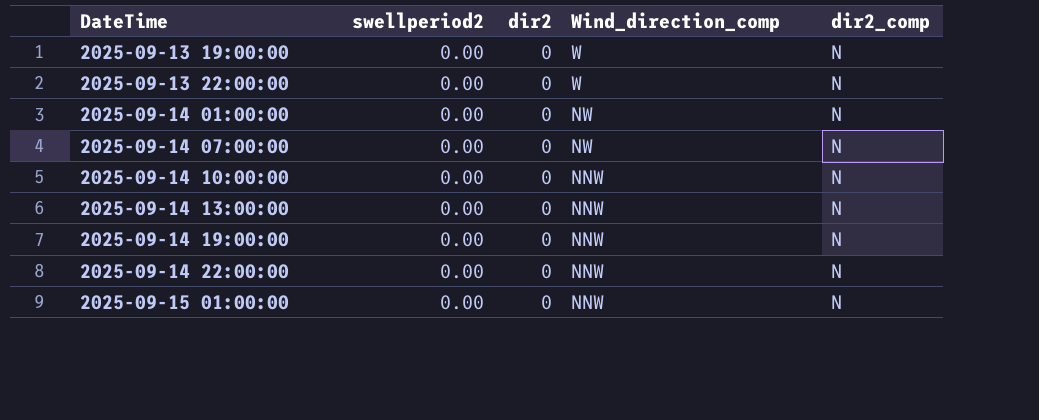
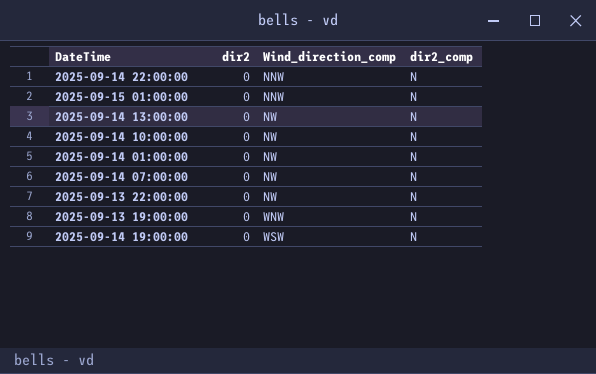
row order: DateTime ascending -> Wind_direction_comp ascending
column swellperiod2 | position: 2 -> none
2025-09-14 13:00:00 | Wind_direction_comp: NNW -> NW
2025-09-14 10:00:00 | Wind_direction_comp: NNW -> NW
2025-09-13 22:00:00 | Wind_direction_comp: W -> NW
2025-09-13 19:00:00 | Wind_direction_comp: W -> WNW
2025-09-14 19:00:00 | Wind_direction_comp: NNW -> WSW

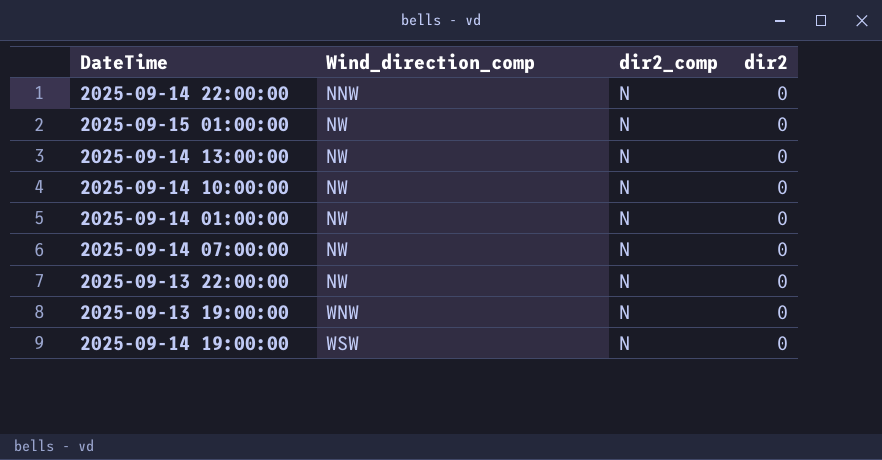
column dir2 | position: 2 -> 4
2025-09-15 01:00:00 | Wind_direction_comp: NNW -> NW

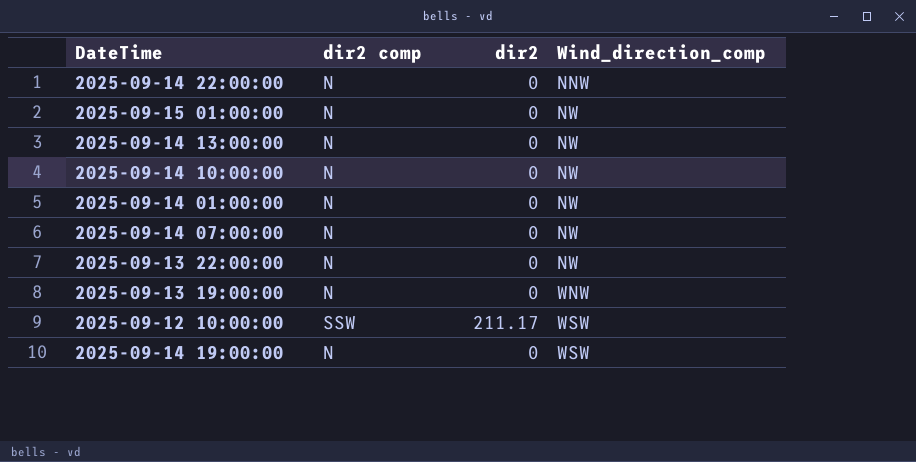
column name: dir2_comp -> dir2 comp
column Wind_direction_comp | position: 2 -> 4
row 2025-09-12 10:00:00: none -> SSW | 211.17 | WSW

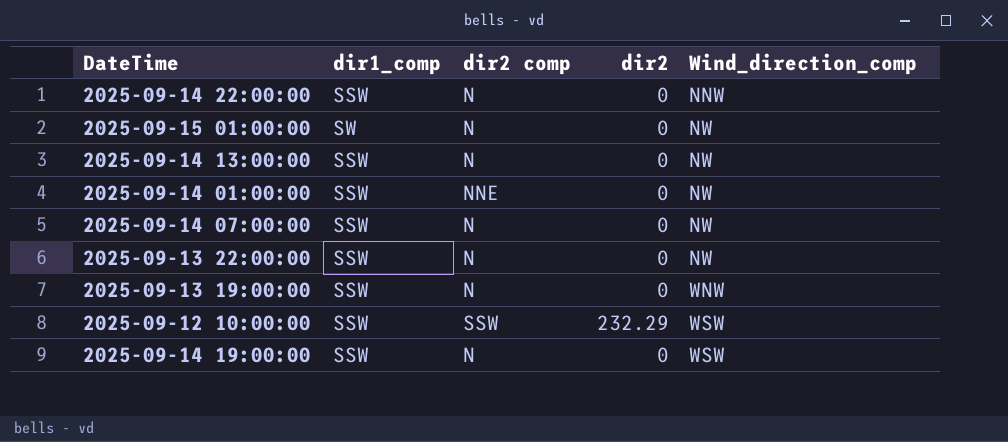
column dir1_comp | position: none -> 2
row 2025-09-14 10:00:00: N | 0 | NW -> none
2025-09-14 01:00:00 | dir2 comp: N -> NNE
2025-09-12 10:00:00 | dir2: 211.17 -> 232.29

